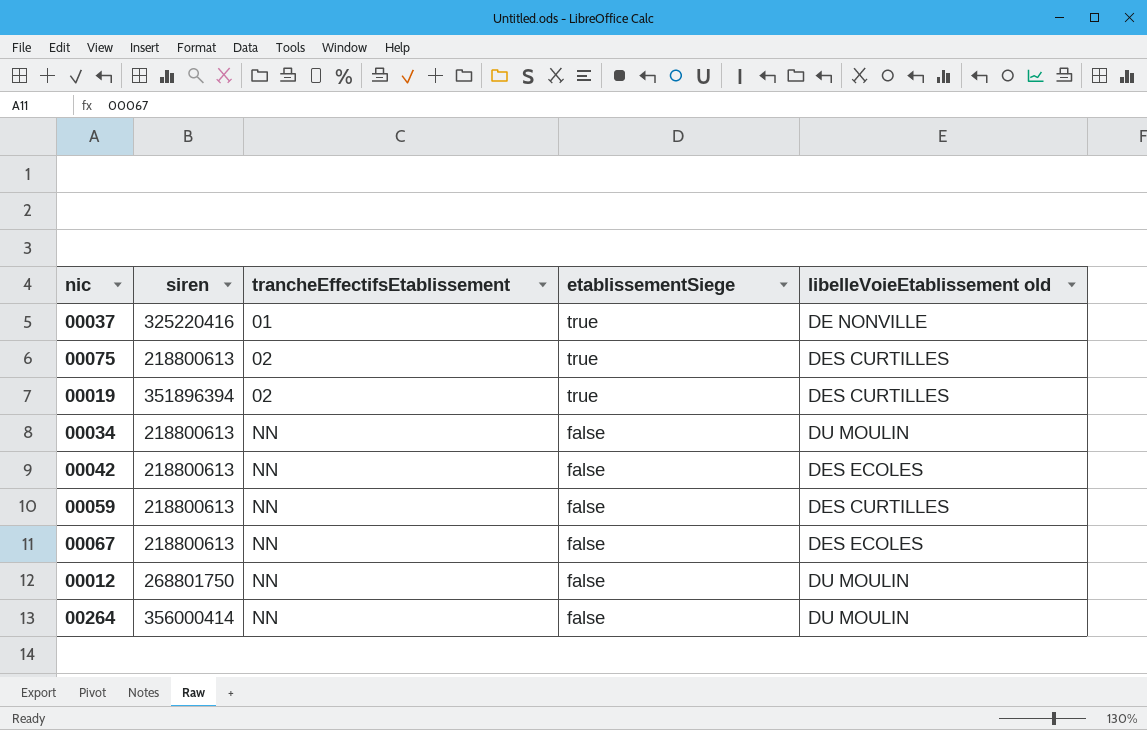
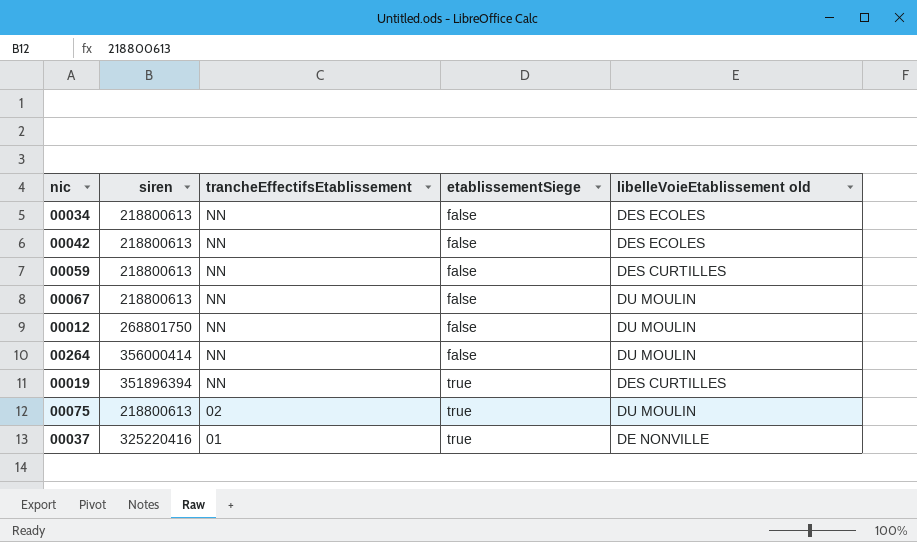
row order: trancheEffectifsEtablissement ascending -> trancheEffectifsEtablissement descending
00034 | libelleVoieEtablissement old: DU MOULIN -> DES ECOLES
00067 | libelleVoieEtablissement old: DES ECOLES -> DU MOULIN
00019 | trancheEffectifsEtablissement: 02 -> NN
00075 | libelleVoieEtablissement old: DES CURTILLES -> DU MOULIN

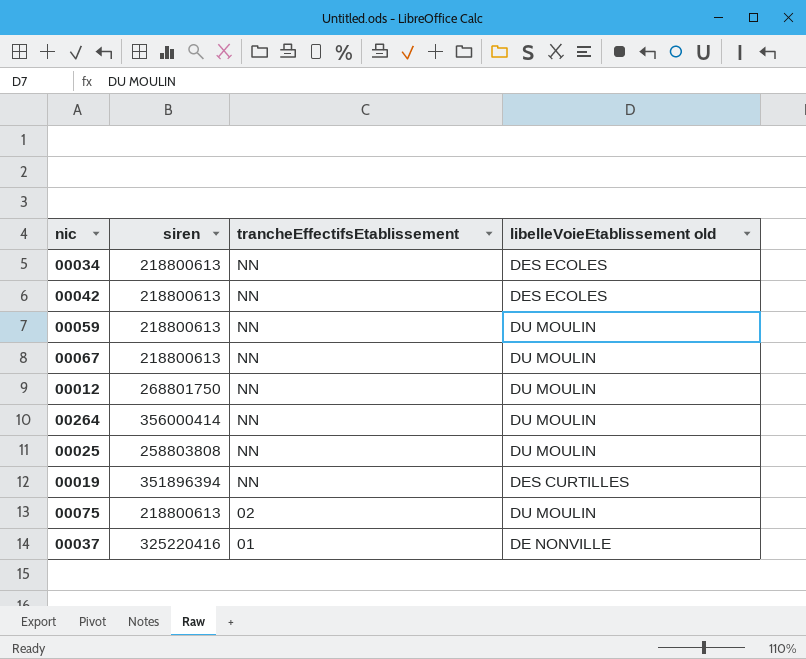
column etablissementSiege | position: 4 -> none
00059 | libelleVoieEtablissement old: DES CURTILLES -> DU MOULIN
row 00025: none -> 258803808 | NN | DU MOULIN

